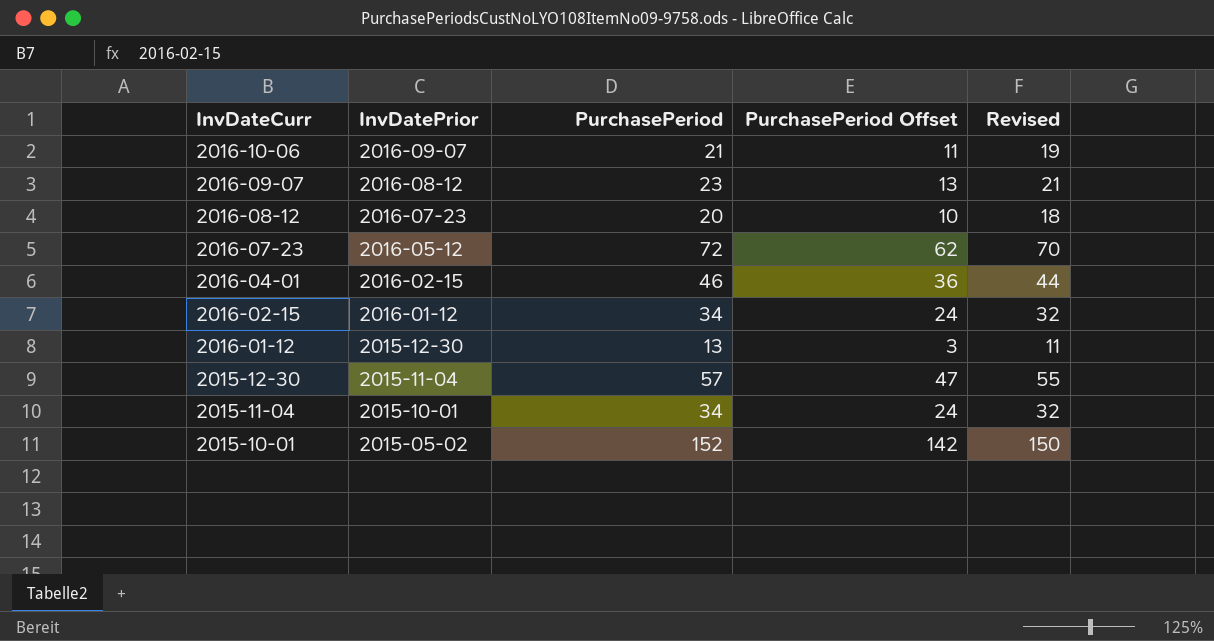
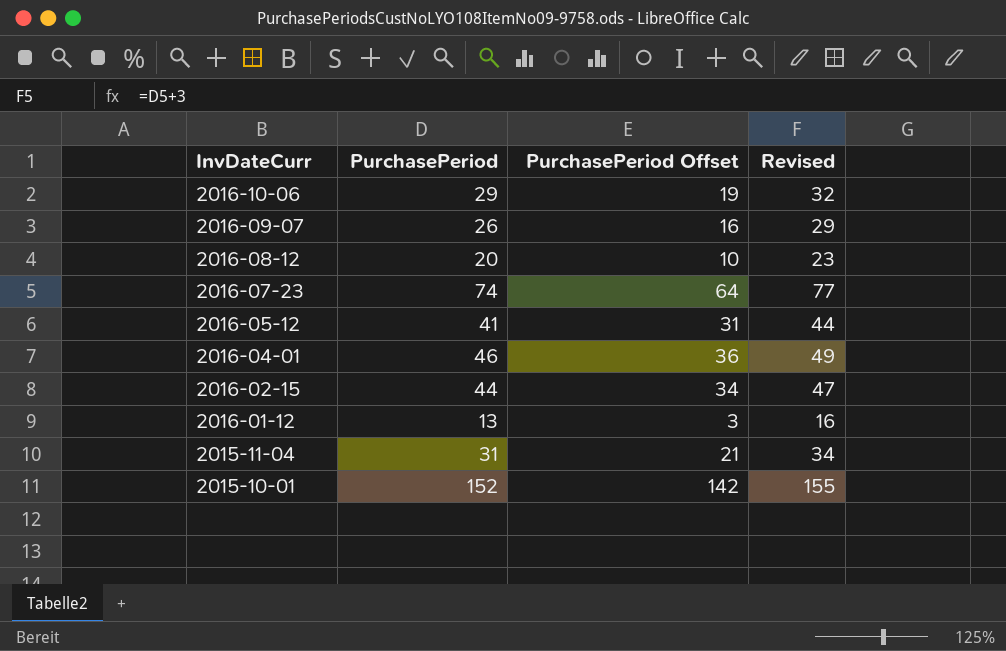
column InvDatePrior | position: 2 -> none
column Revised | formula: [PurchasePeriod] - 2 -> [PurchasePeriod] + 3
row 2015-12-30: 2015-11-04 | 57 | 47 | 55 -> none
2016-10-06 | PurchasePeriod: 21 -> 29
2016-10-06 | PurchasePeriod Offset: 11 -> 19
2016-09-07 | PurchasePeriod: 23 -> 26
2016-09-07 | PurchasePeriod Offset: 13 -> 16
2016-07-23 | PurchasePeriod: 72 -> 74
2016-07-23 | PurchasePeriod Offset: 62 -> 64
row 2016-05-12: none -> 41 | 31 | 44
2016-02-15 | PurchasePeriod: 34 -> 44
2016-02-15 | PurchasePeriod Offset: 24 -> 34
2015-11-04 | PurchasePeriod: 34 -> 31
2015-11-04 | PurchasePeriod Offset: 24 -> 21

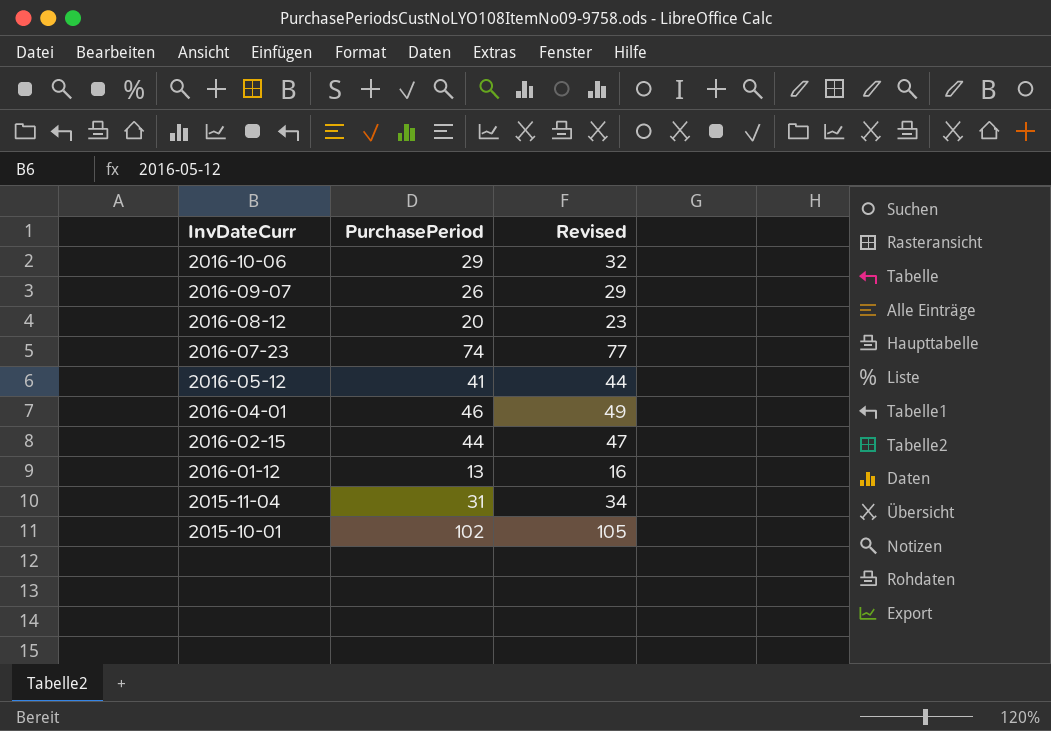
column PurchasePeriod Offset | formula: [PurchasePeriod] - 10 -> none
2015-10-01 | PurchasePeriod: 152 -> 102
2015-10-01 | Revised: 155 -> 105

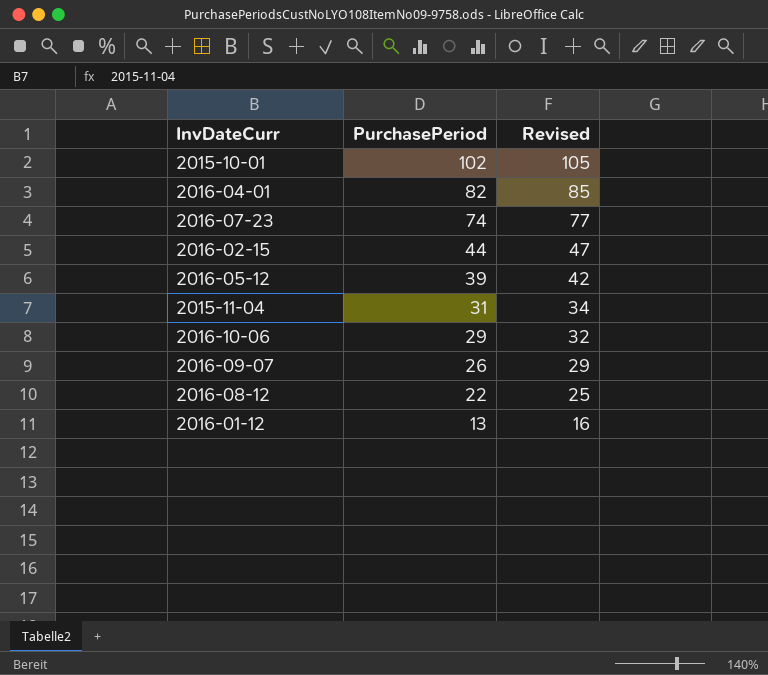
row order: InvDateCurr descending -> PurchasePeriod descending
2016-04-01 | PurchasePeriod: 46 -> 82
2016-04-01 | Revised: 49 -> 85
2016-05-12 | PurchasePeriod: 41 -> 39
2016-05-12 | Revised: 44 -> 42
2016-08-12 | PurchasePeriod: 20 -> 22
2016-08-12 | Revised: 23 -> 25

